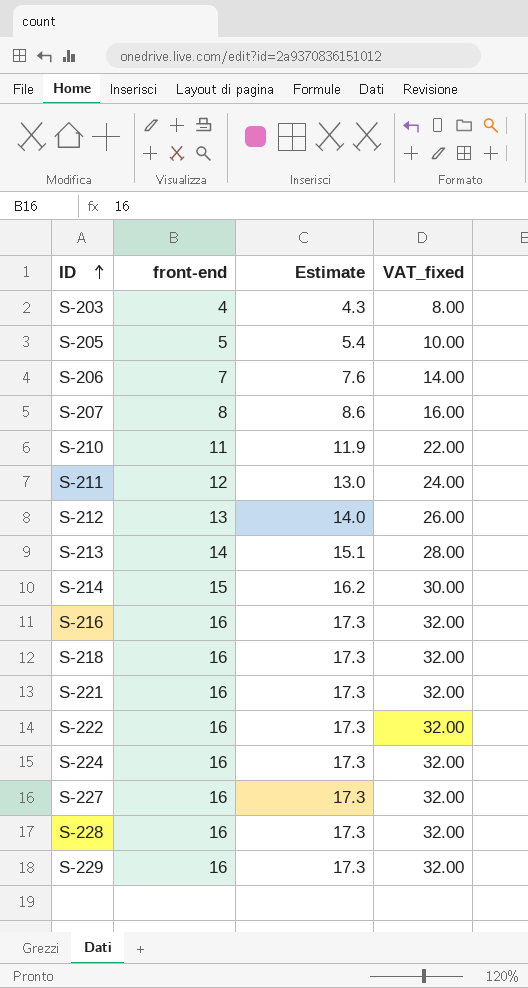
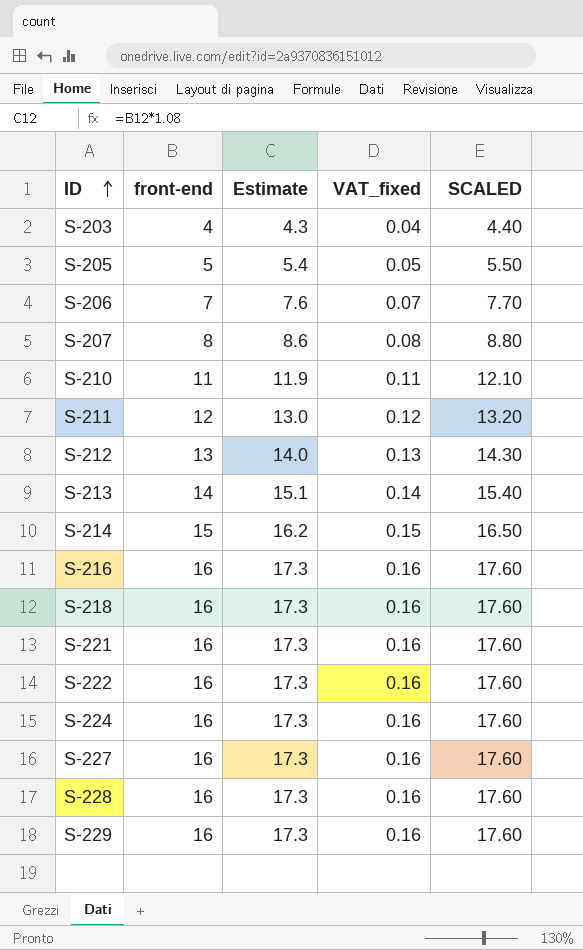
column VAT_fixed | formula: [front-end] * 2 -> [front-end] * 0.01
column SCALED | formula: none -> [front-end] * 1.1

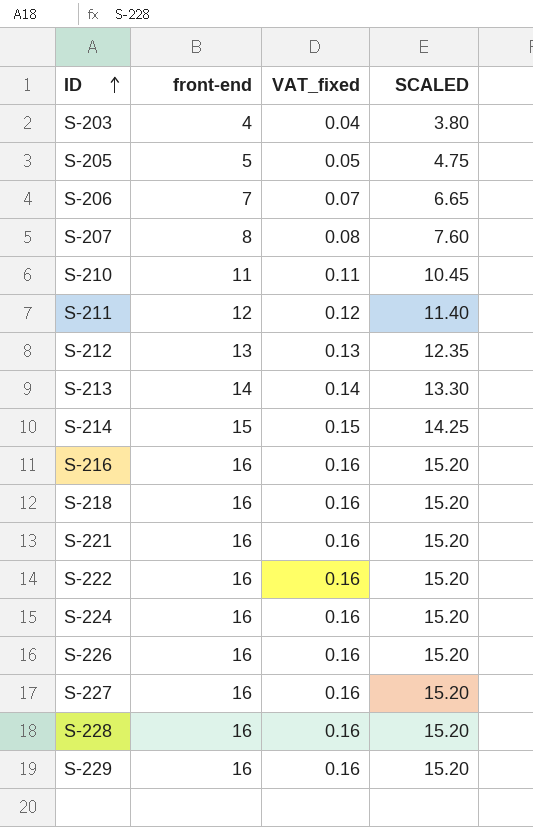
column Estimate | formula: [front-end] * 1.08 -> none
column SCALED | formula: [front-end] * 1.1 -> [front-end] * 0.95
row S-226: none -> 16 | 0.16 | 15.20

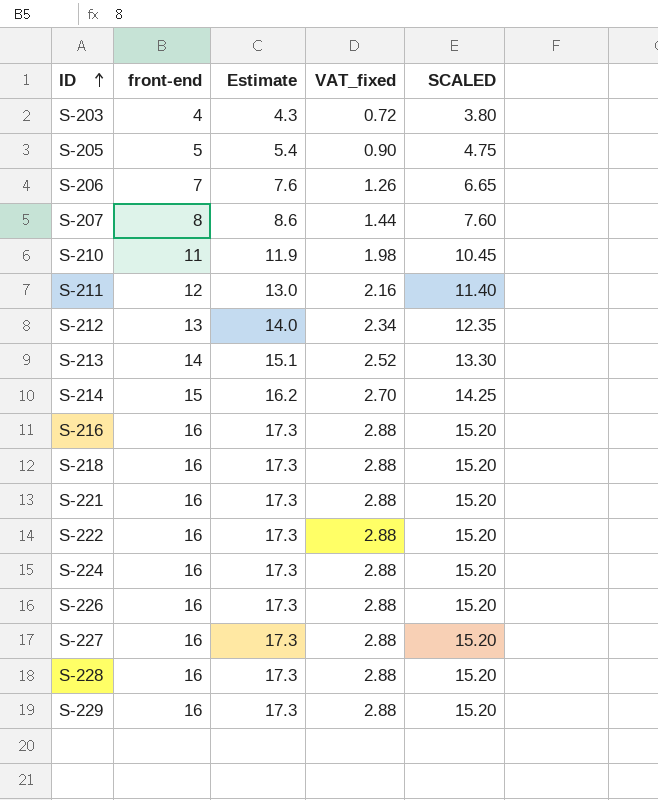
column Estimate | formula: none -> [front-end] * 1.08
column VAT_fixed | formula: [front-end] * 0.01 -> [front-end] * 0.18

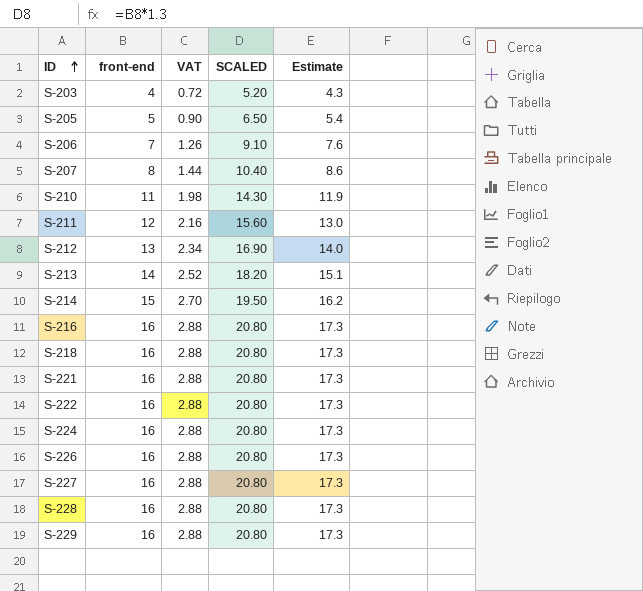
column name: VAT_fixed -> VAT
column SCALED | formula: [front-end] * 0.95 -> [front-end] * 1.3
column Estimate | position: 3 -> 5

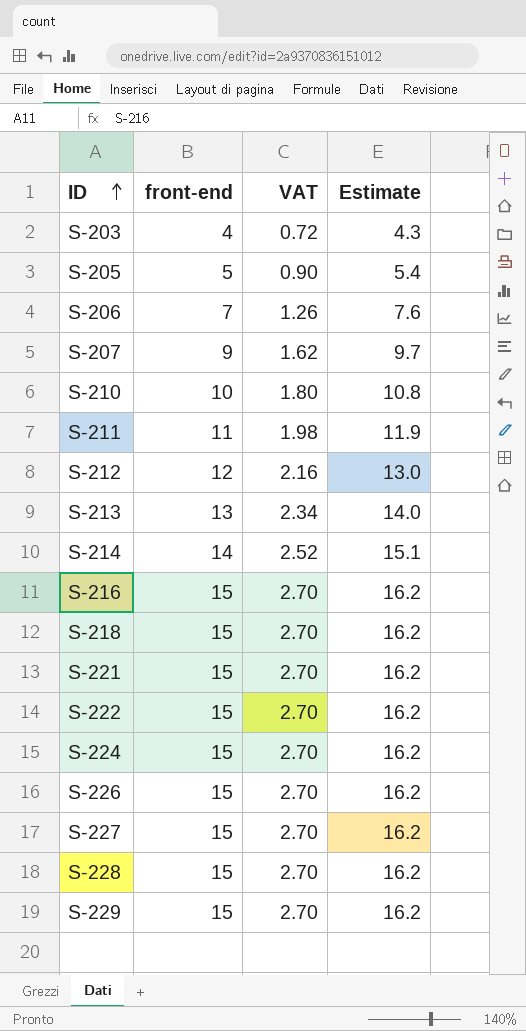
column SCALED | formula: [front-end] * 1.3 -> none
S-207 | front-end: 8 -> 9
S-207 | VAT: 1.44 -> 1.62
S-207 | Estimate: 8.6 -> 9.7
S-210 | front-end: 11 -> 10
S-210 | VAT: 1.98 -> 1.80
S-210 | Estimate: 11.9 -> 10.8
S-211 | front-end: 12 -> 11
S-211 | VAT: 2.16 -> 1.98
S-211 | Estimate: 13.0 -> 11.9
S-212 | front-end: 13 -> 12
S-212 | VAT: 2.34 -> 2.16
S-212 | Estimate: 14.0 -> 13.0
S-213 | front-end: 14 -> 13
S-213 | VAT: 2.52 -> 2.34
S-213 | Estimate: 15.1 -> 14.0
S-214 | front-end: 15 -> 14
S-214 | VAT: 2.70 -> 2.52
S-214 | Estimate: 16.2 -> 15.1
S-216 | front-end: 16 -> 15
S-216 | VAT: 2.88 -> 2.70
S-216 | Estimate: 17.3 -> 16.2
S-218 | front-end: 16 -> 15
S-218 | VAT: 2.88 -> 2.70
S-218 | Estimate: 17.3 -> 16.2
S-221 | front-end: 16 -> 15
S-221 | VAT: 2.88 -> 2.70
S-221 | Estimate: 17.3 -> 16.2
S-222 | front-end: 16 -> 15
S-222 | VAT: 2.88 -> 2.70
S-222 | Estimate: 17.3 -> 16.2
S-224 | front-end: 16 -> 15
S-224 | VAT: 2.88 -> 2.70
S-224 | Estimate: 17.3 -> 16.2
S-226 | front-end: 16 -> 15
S-226 | VAT: 2.88 -> 2.70
S-226 | Estimate: 17.3 -> 16.2
S-227 | front-end: 16 -> 15
S-227 | VAT: 2.88 -> 2.70
S-227 | Estimate: 17.3 -> 16.2
S-228 | front-end: 16 -> 15
S-228 | VAT: 2.88 -> 2.70
S-228 | Estimate: 17.3 -> 16.2
S-229 | front-end: 16 -> 15
S-229 | VAT: 2.88 -> 2.70
S-229 | Estimate: 17.3 -> 16.2

